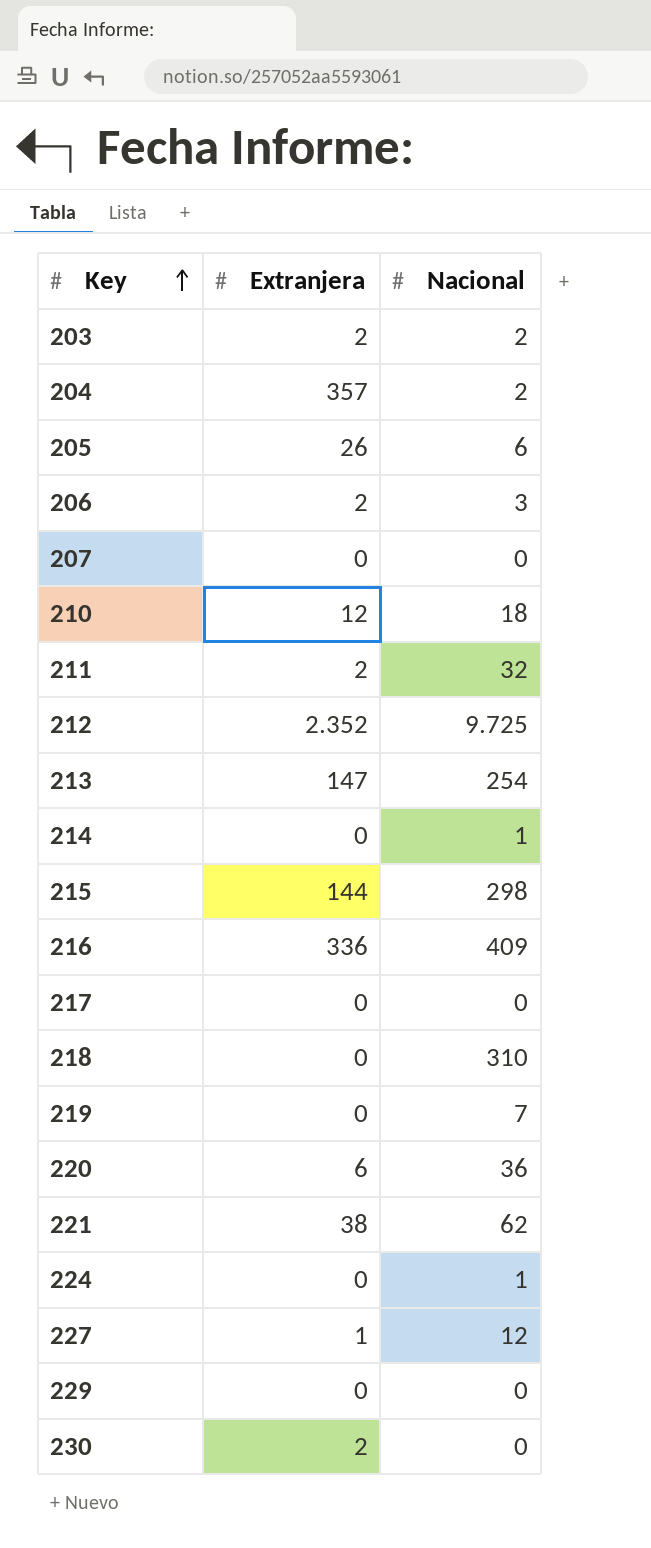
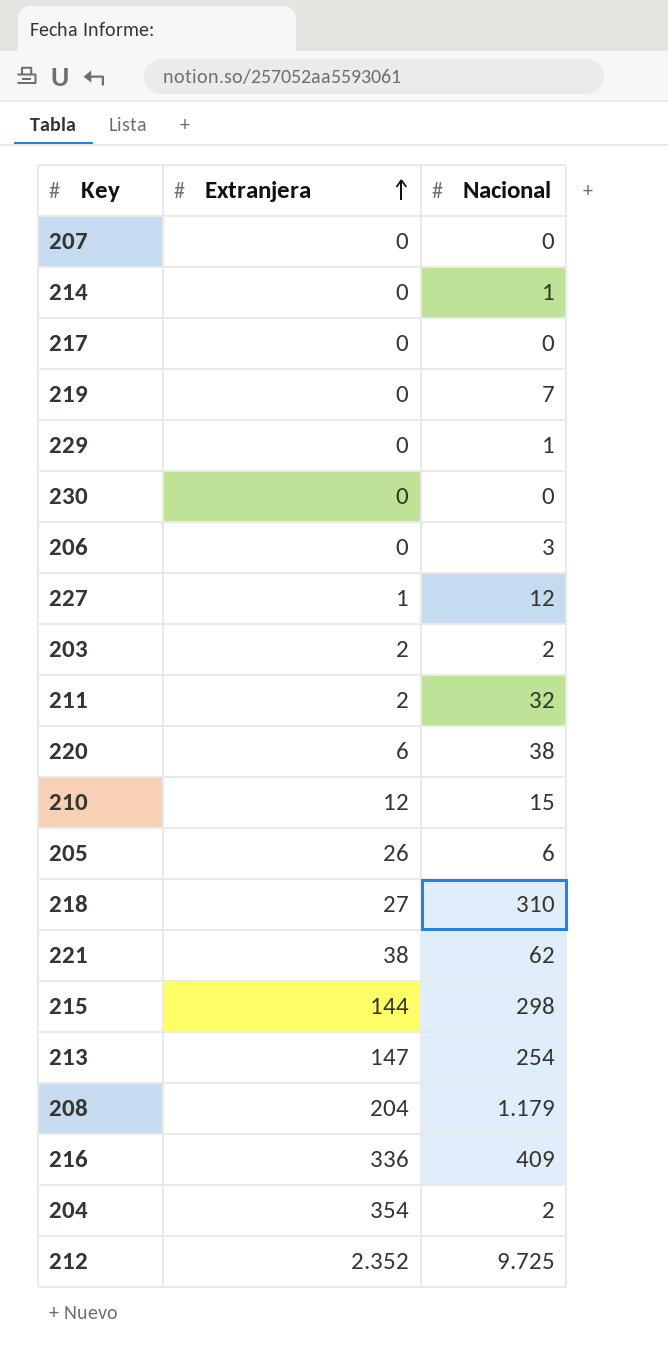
row order: Key ascending -> Extranjera ascending
row 224: 0 | 1 -> none
229 | Nacional: 0 -> 1
230 | Extranjera: 2 -> 0
206 | Extranjera: 2 -> 0
220 | Nacional: 36 -> 38
210 | Nacional: 18 -> 15
218 | Extranjera: 0 -> 27
row 208: none -> 204 | 1.179
204 | Extranjera: 357 -> 354

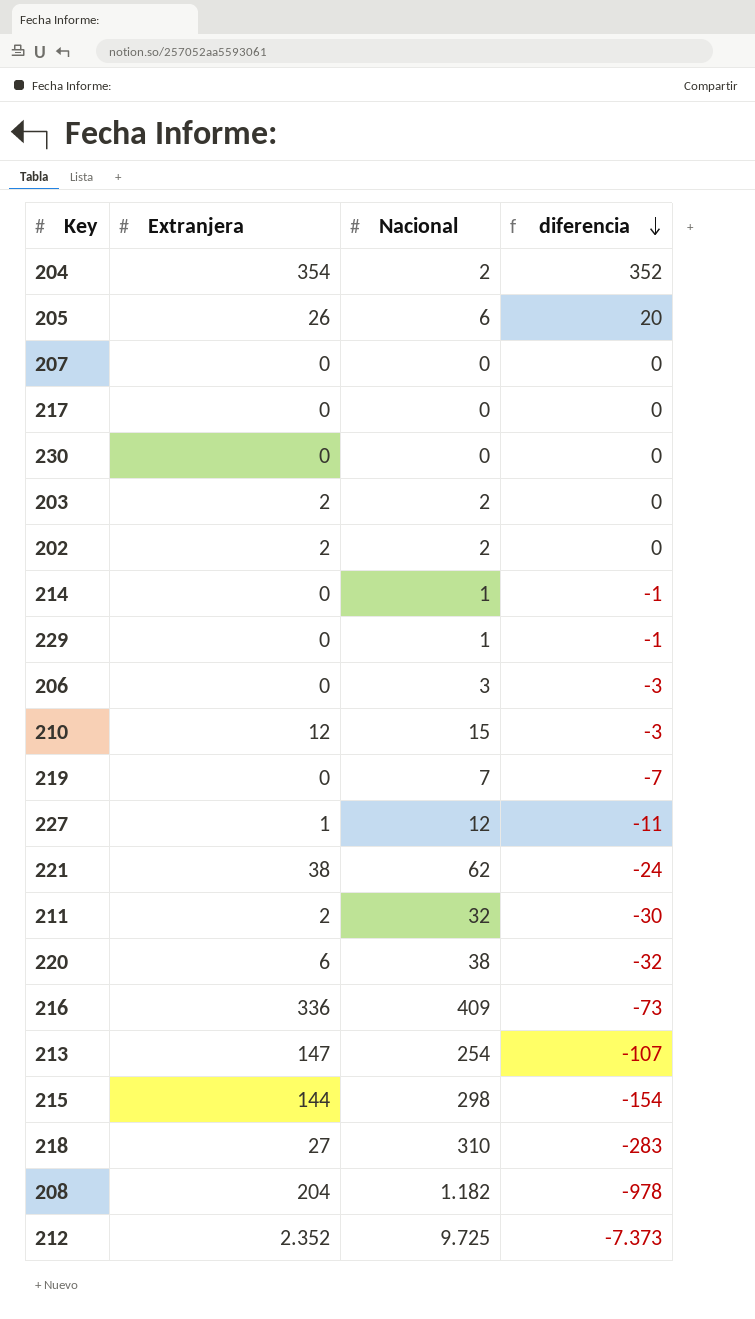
row order: Extranjera ascending -> diferencia descending
column diferencia | formula: none -> [Extranjera] - [Nacional]
row 202: none -> 2 | 2 | 0
208 | Nacional: 1.179 -> 1.182

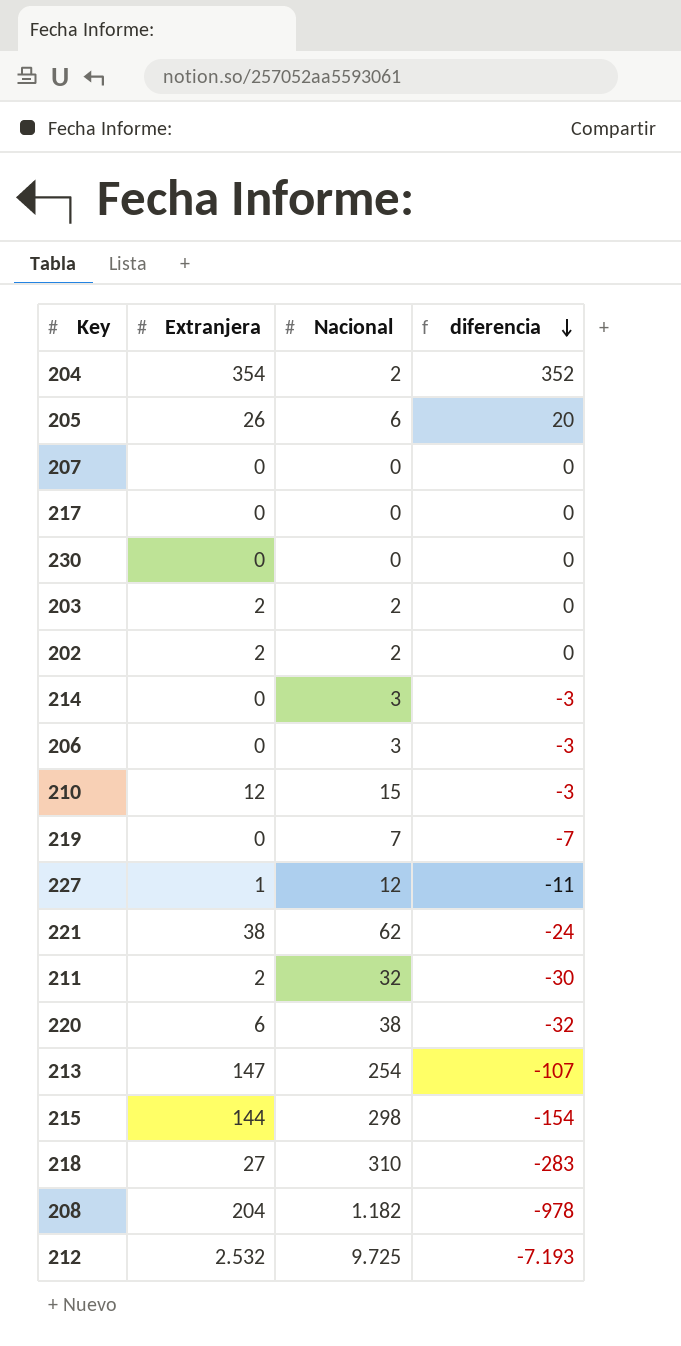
row 229: 0 | 1 | -1 -> none
row 216: 336 | 409 | -73 -> none
214 | Nacional: 1 -> 3
214 | diferencia: -1 -> -3
212 | Extranjera: 2.352 -> 2.532
212 | diferencia: -7.373 -> -7.193

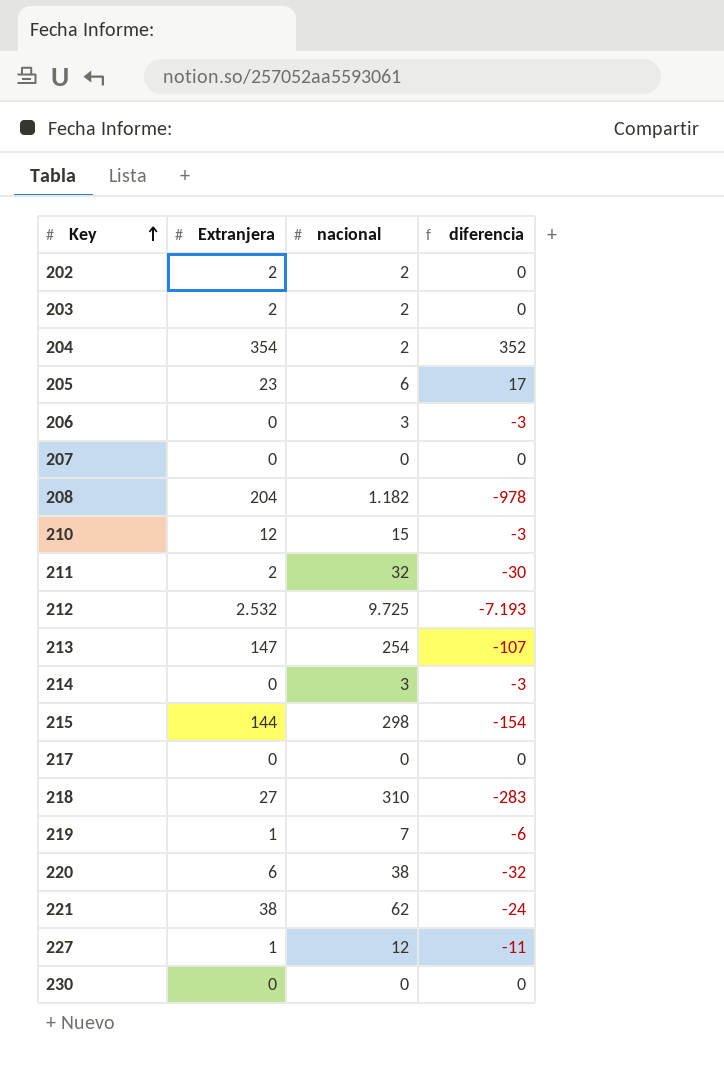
row order: diferencia descending -> Key ascending
column name: Nacional -> nacional
205 | Extranjera: 26 -> 23
205 | diferencia: 20 -> 17
219 | Extranjera: 0 -> 1
219 | diferencia: -7 -> -6

